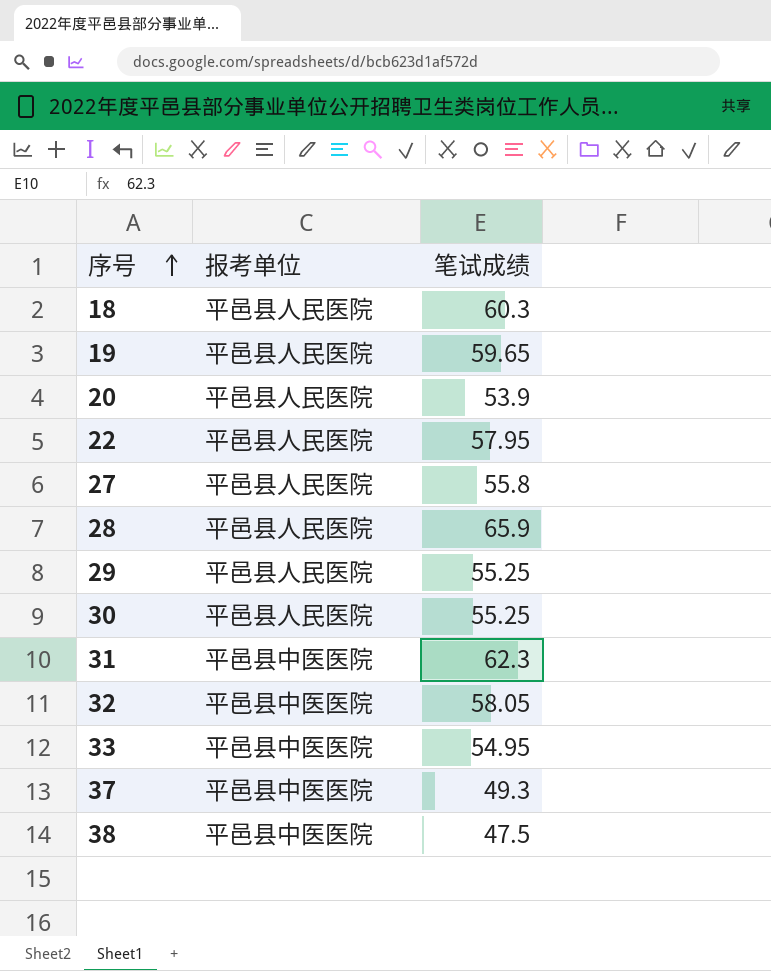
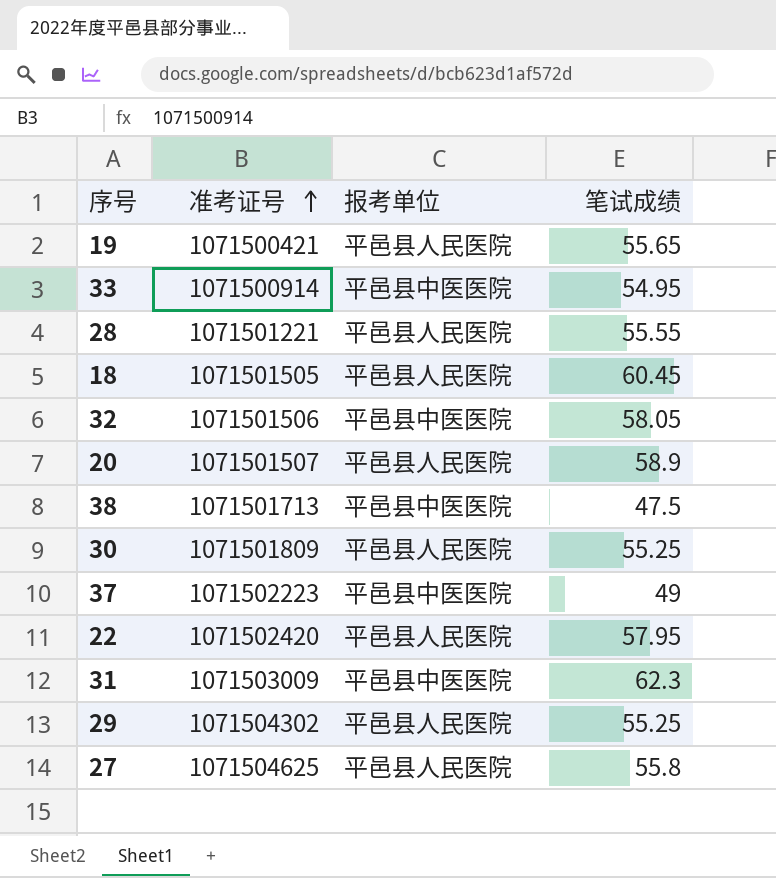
row order: 序号 ascending -> 准考证号 ascending
column 准考证号 | position: none -> 2
19 | 笔试成绩: 59.65 -> 55.65
28 | 笔试成绩: 65.9 -> 55.55
18 | 笔试成绩: 60.3 -> 60.45
20 | 笔试成绩: 53.9 -> 58.9
37 | 笔试成绩: 49.3 -> 49

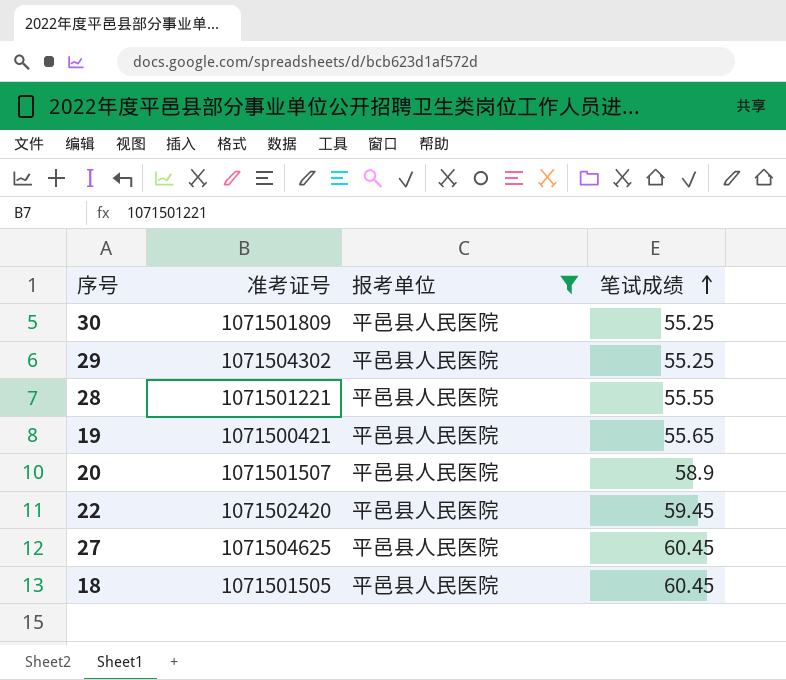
filter: none -> 报考单位 = 平邑县人民医院
row order: 准考证号 ascending -> 笔试成绩 ascending
22 | 笔试成绩: 57.95 -> 59.45
27 | 笔试成绩: 55.8 -> 60.45

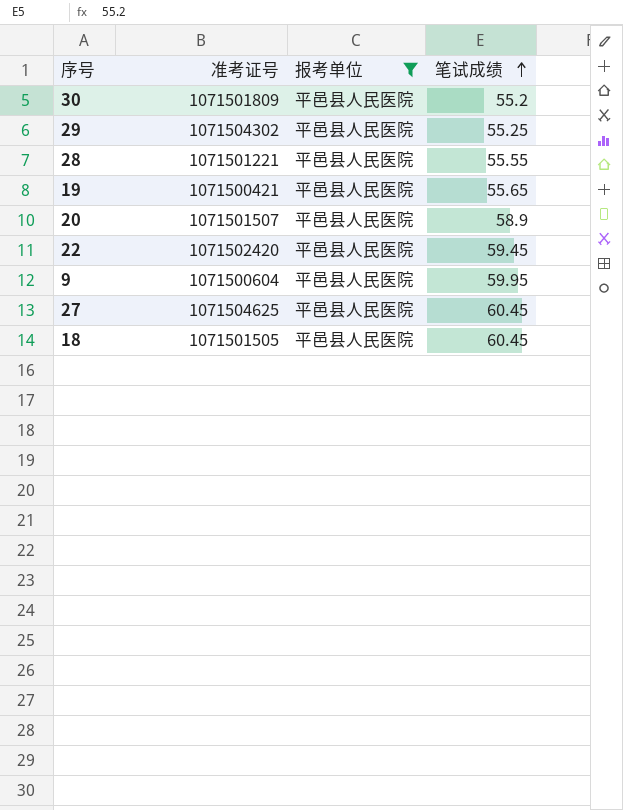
30 | 笔试成绩: 55.25 -> 55.2
row 9: none -> 1071500604 | 平邑县人民医院 | 59.95

